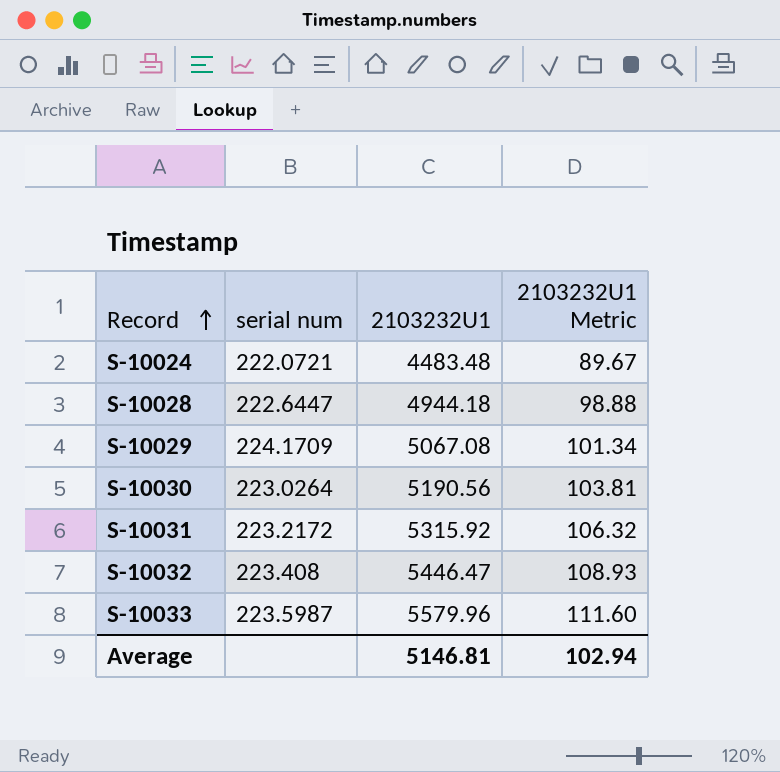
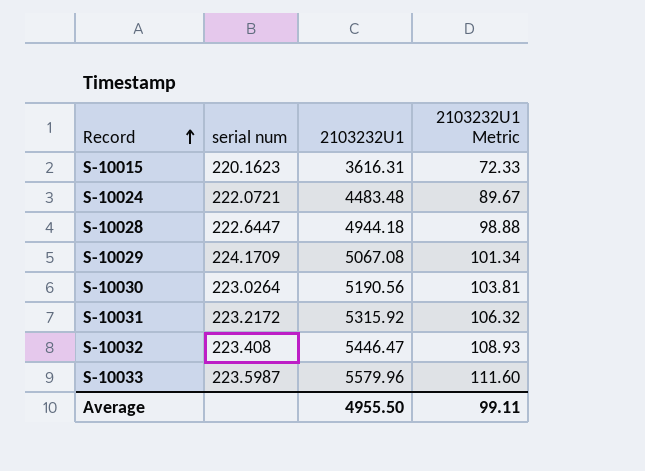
row S-10015: none -> 220.1623 | 3616.31 | 72.33
Average | 2103232U1: 5146.81 -> 4955.50
Average | 2103232U1 Metric: 102.94 -> 99.11

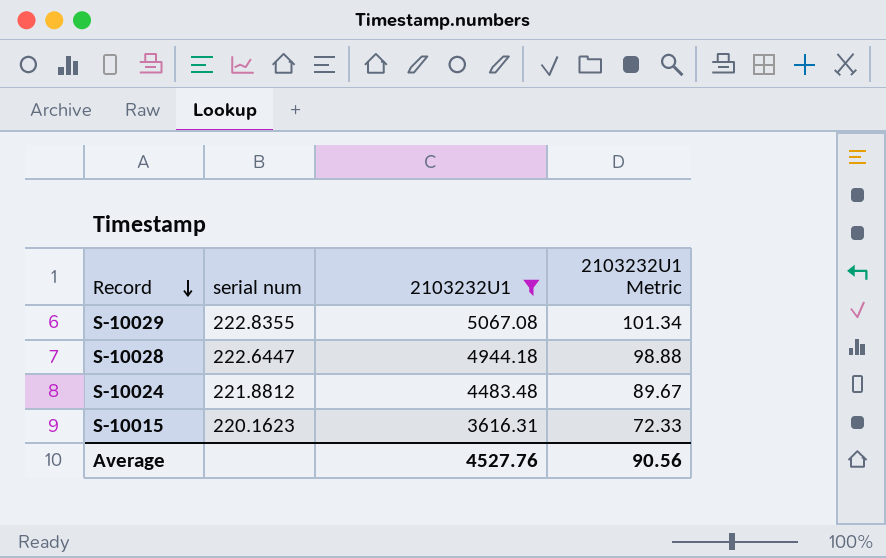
filter: none -> 2103232U1 <= 5067.08
row order: Record ascending -> Record descending
S-10029 | serial num: 224.1709 -> 222.8355
S-10024 | serial num: 222.0721 -> 221.8812
Average | 2103232U1: 4955.50 -> 4527.76
Average | 2103232U1 Metric: 99.11 -> 90.56

